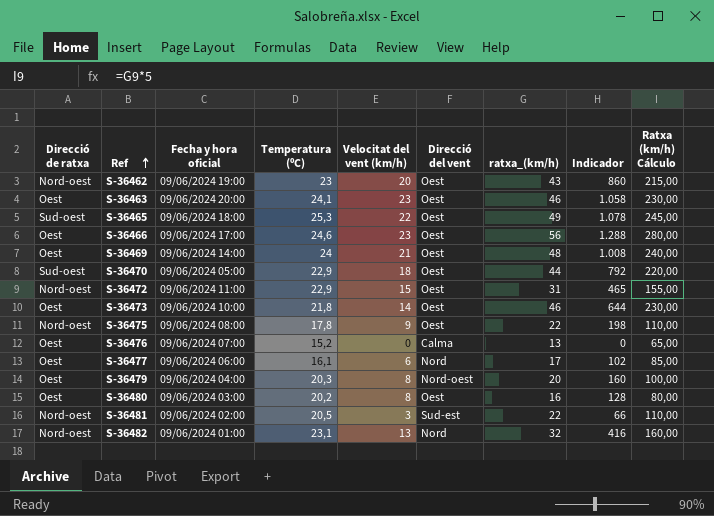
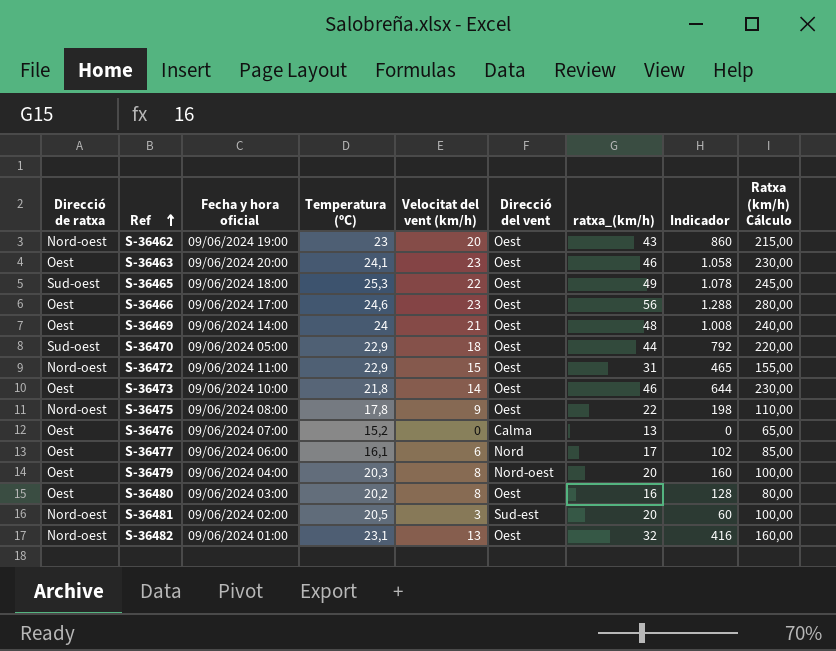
S-36481 | ratxa_(km/h): 22 -> 20
S-36481 | Indicador: 66 -> 60
S-36481 | Ratxa (km/h) Cálculo: 110,00 -> 100,00
S-36482 | Direcció del vent: Nord -> Oest

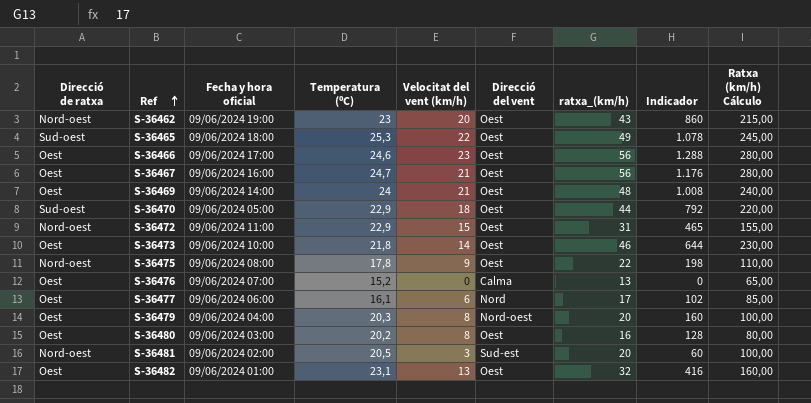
row S-36463: Oest | 09/06/2024 20:00 | 24,1 | 23 | Oest | 46 | 1.058 | 230,00 -> none
row S-36467: none -> Oest | 09/06/2024 16:00 | 24,7 | 21 | Oest | 56 | 1.176 | 280,00
S-36482 | Direcció de ratxa: Nord-oest -> Oest

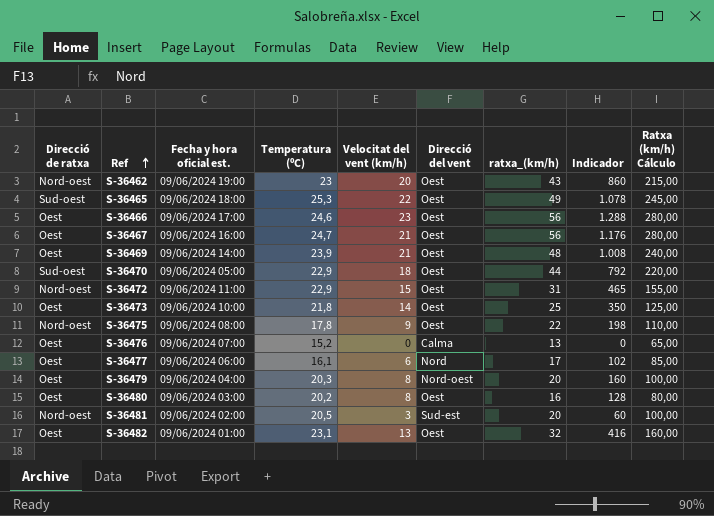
column name: Fecha y hora oficial -> Fecha y hora oficial est.
S-36469 | Temperatura (ºC): 24 -> 23,9
S-36473 | ratxa_(km/h): 46 -> 25
S-36473 | Indicador: 644 -> 350
S-36473 | Ratxa (km/h) Cálculo: 230,00 -> 125,00

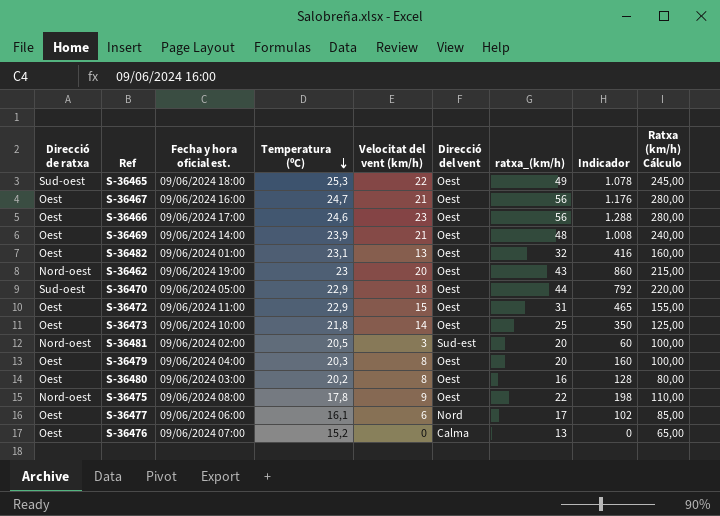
row order: Ref ascending -> Temperatura (ºC) descending
S-36472 | Direcció de ratxa: Nord-oest -> Oest
S-36479 | Direcció del vent: Nord-oest -> Oest

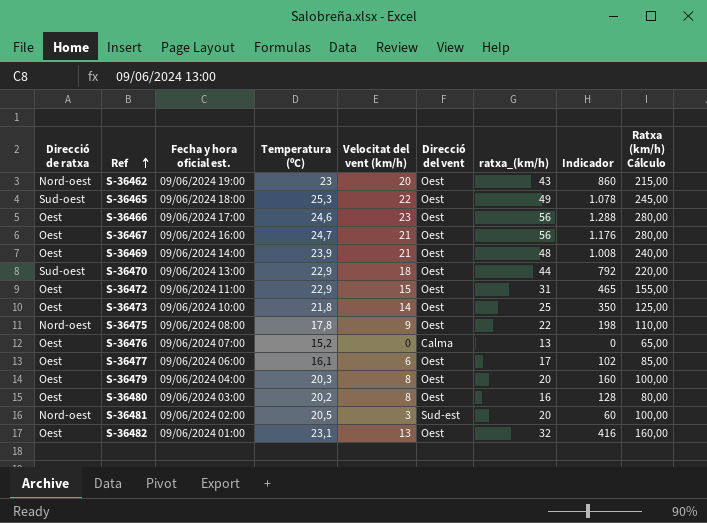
row order: Temperatura (ºC) descending -> Ref ascending
S-36470 | Fecha y hora oficial est.: 09/06/2024 05:00 -> 09/06/2024 13:00
S-36477 | Direcció del vent: Nord -> Oest

